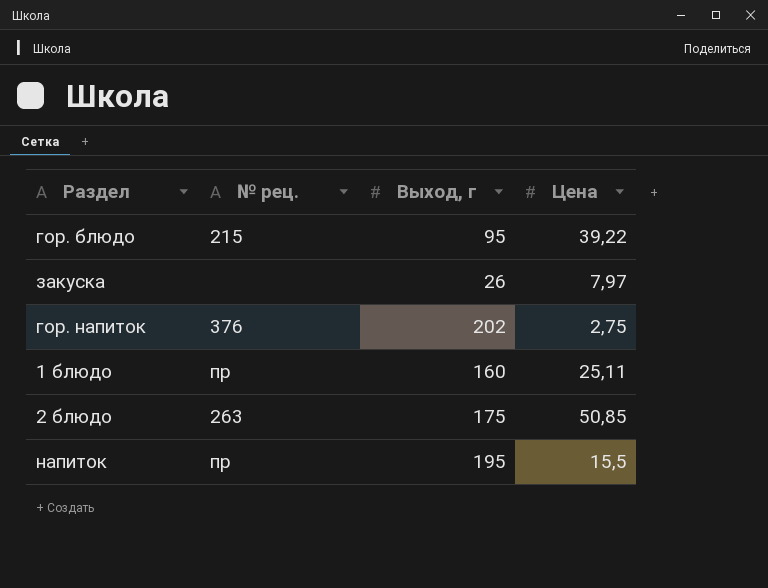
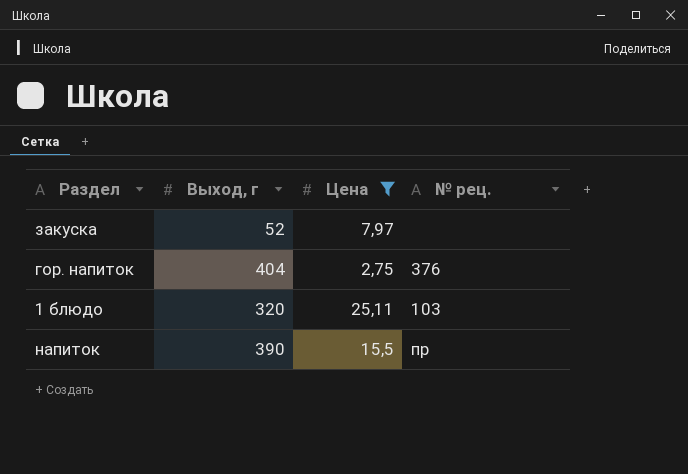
filter: none -> Цена <= 25,11
column № рец. | position: 2 -> 4
закуска | Выход, г: 26 -> 52
гор. напиток | Выход, г: 202 -> 404
1 блюдо | Выход, г: 160 -> 320
1 блюдо | № рец.: пр -> 103
напиток | Выход, г: 195 -> 390

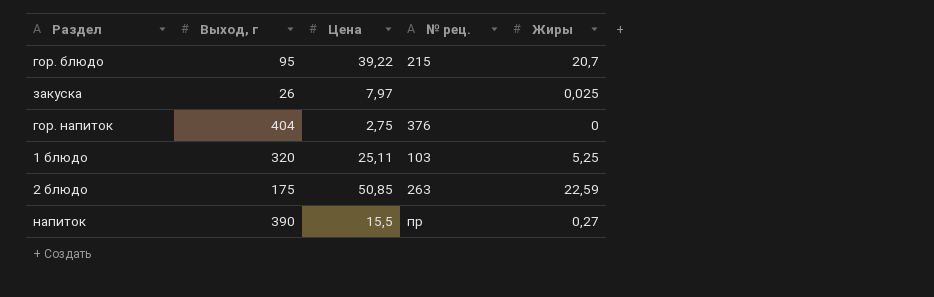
filter: Цена <= 25,11 -> none
column Жиры | position: none -> 5
закуска | Выход, г: 52 -> 26

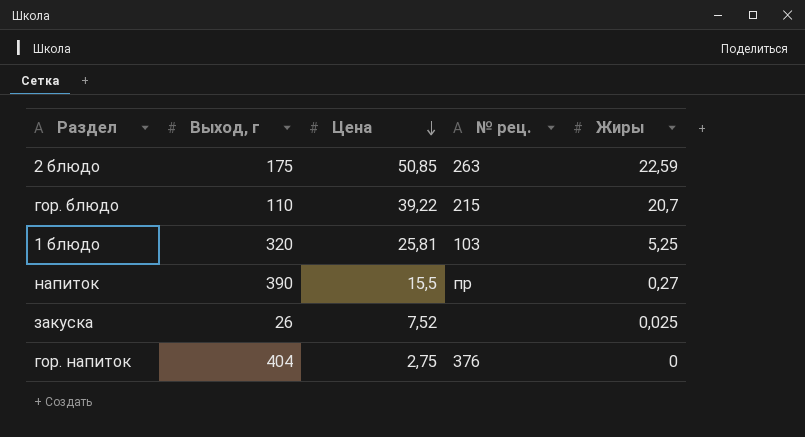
row order: none -> Цена descending
гор. блюдо | Выход, г: 95 -> 110
1 блюдо | Цена: 25,11 -> 25,81
закуска | Цена: 7,97 -> 7,52

